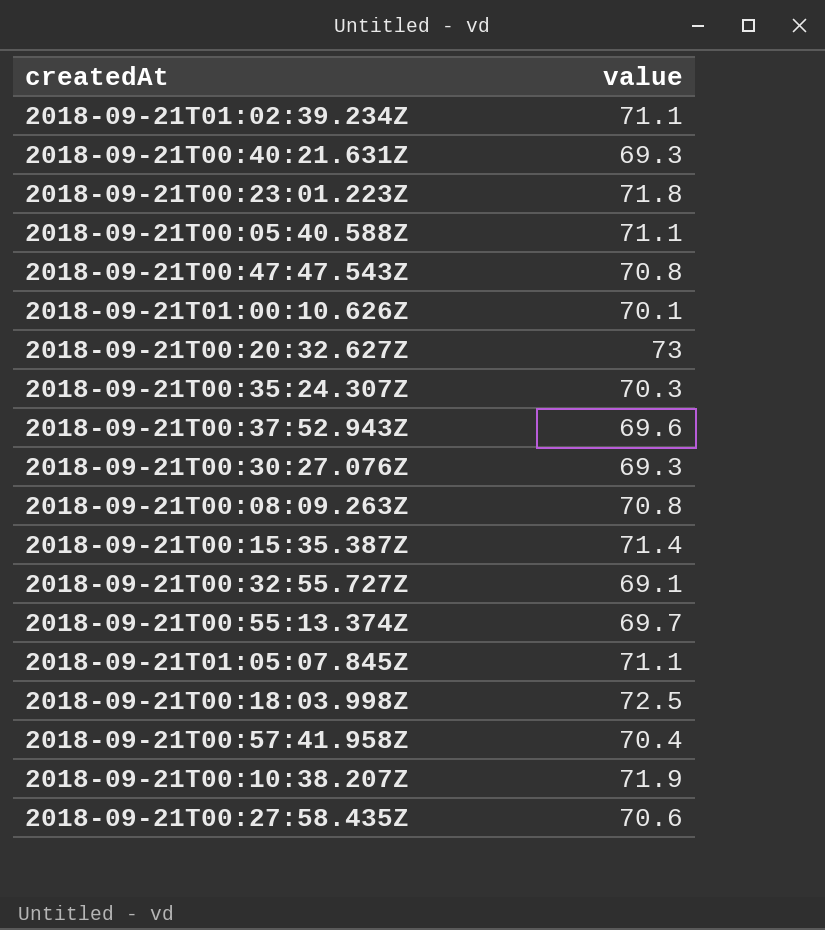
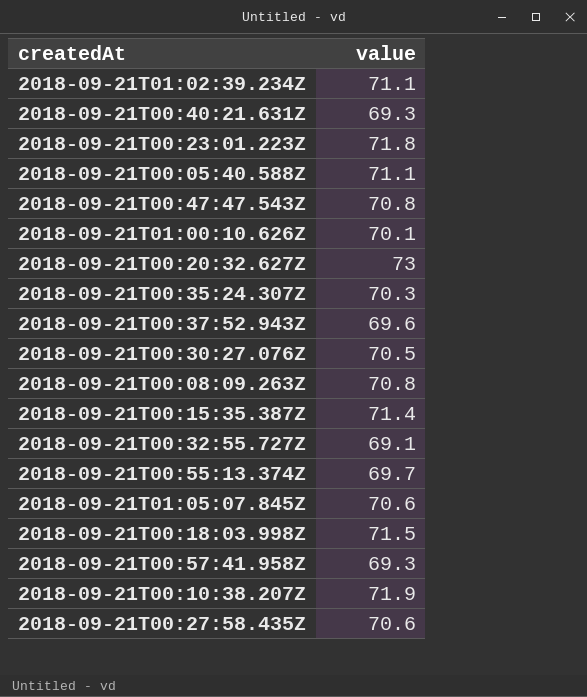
2018-09-21T00:30:27.076Z | value: 69.3 -> 70.5
2018-09-21T01:05:07.845Z | value: 71.1 -> 70.6
2018-09-21T00:18:03.998Z | value: 72.5 -> 71.5
2018-09-21T00:57:41.958Z | value: 70.4 -> 69.3

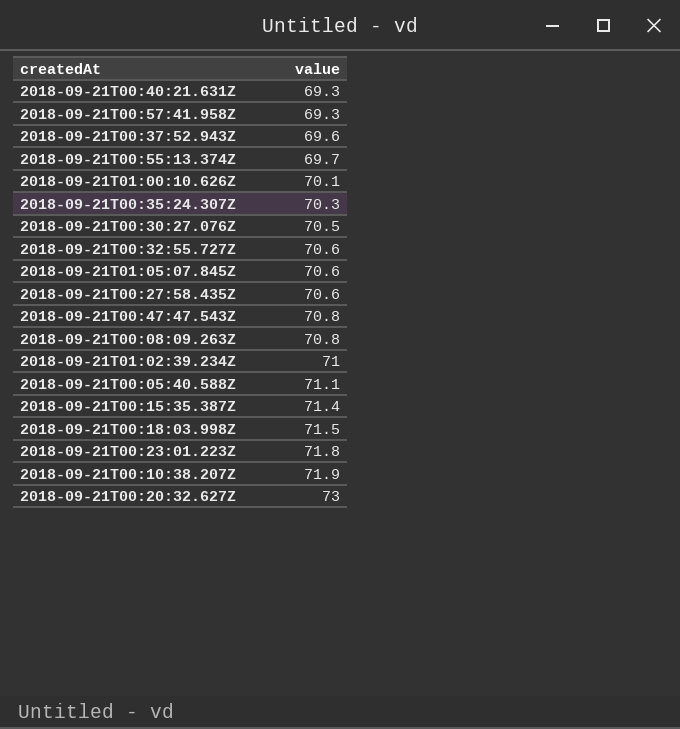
row order: none -> value ascending
2018-09-21T00:32:55.727Z | value: 69.1 -> 70.6
2018-09-21T01:02:39.234Z | value: 71.1 -> 71

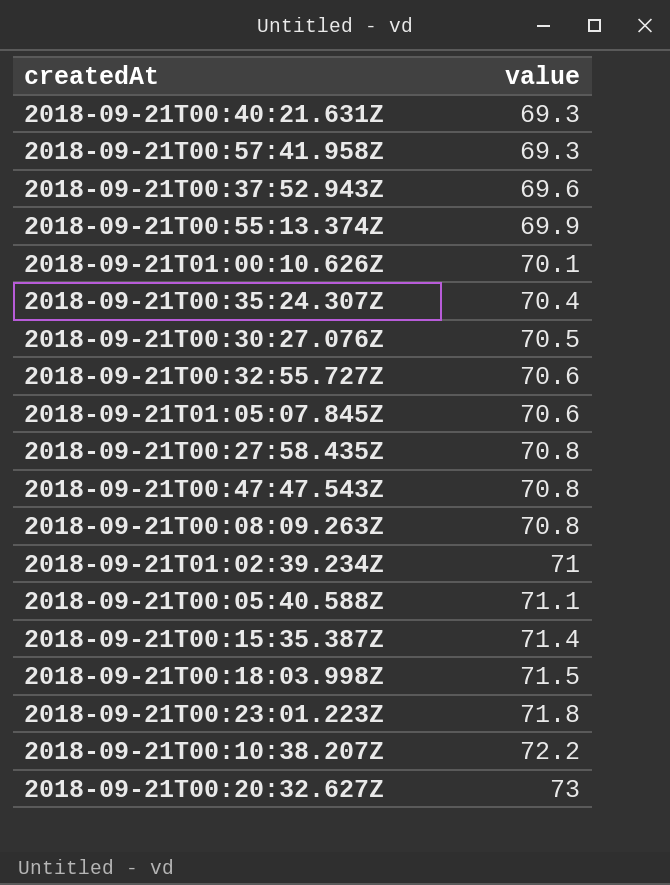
2018-09-21T00:55:13.374Z | value: 69.7 -> 69.9
2018-09-21T00:35:24.307Z | value: 70.3 -> 70.4
2018-09-21T00:27:58.435Z | value: 70.6 -> 70.8
2018-09-21T00:10:38.207Z | value: 71.9 -> 72.2

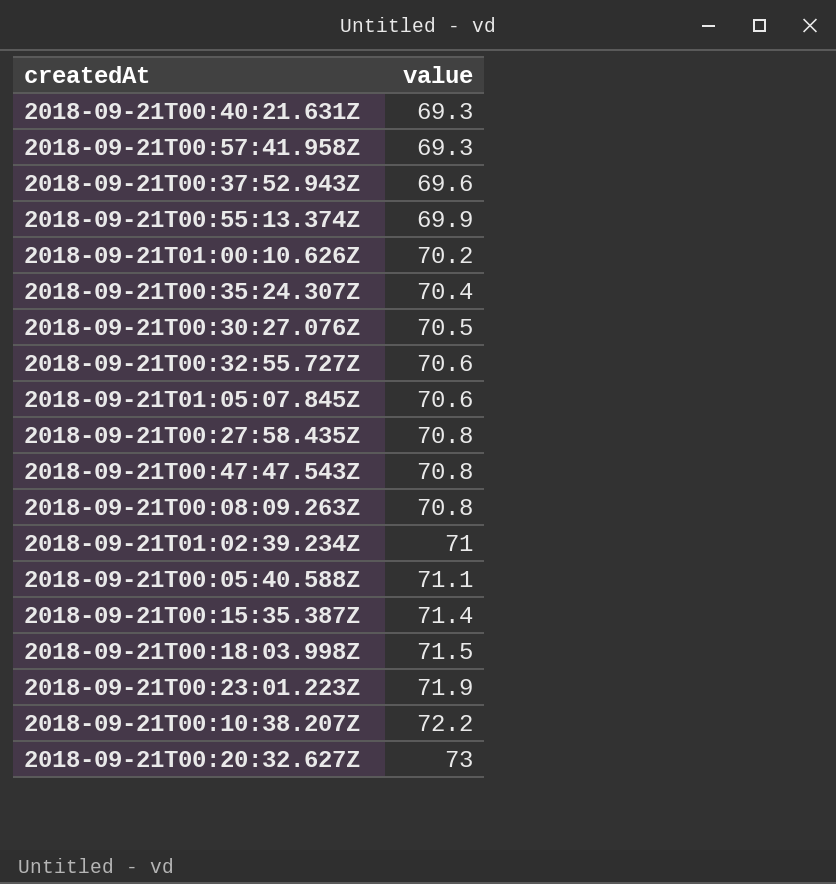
2018-09-21T01:00:10.626Z | value: 70.1 -> 70.2
2018-09-21T00:23:01.223Z | value: 71.8 -> 71.9

